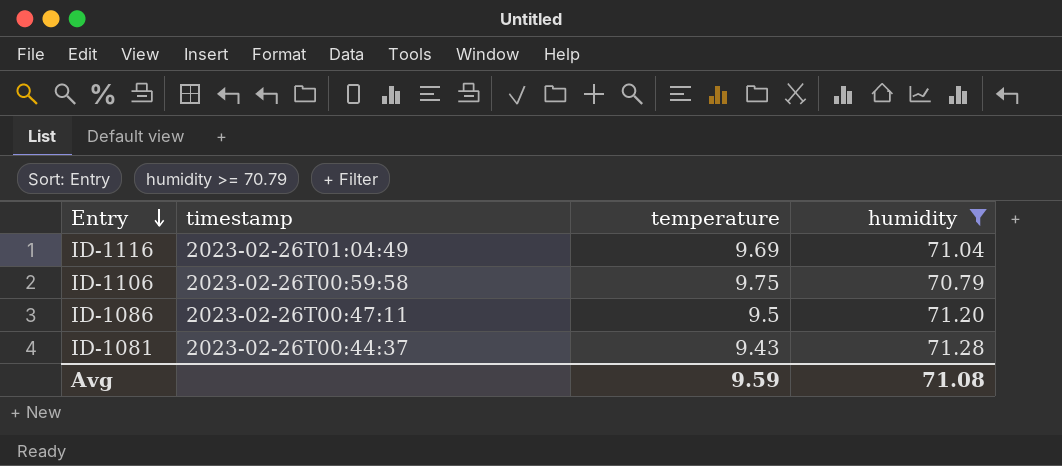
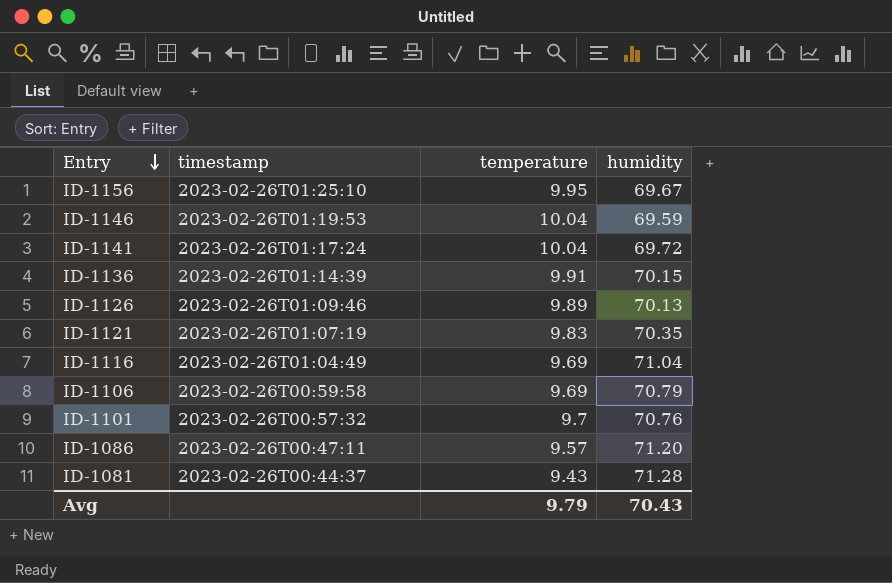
filter: humidity >= 70.79 -> none
ID-1106 | temperature: 9.75 -> 9.69
ID-1086 | temperature: 9.5 -> 9.57
Avg | temperature: 9.59 -> 9.79
Avg | humidity: 71.08 -> 70.43

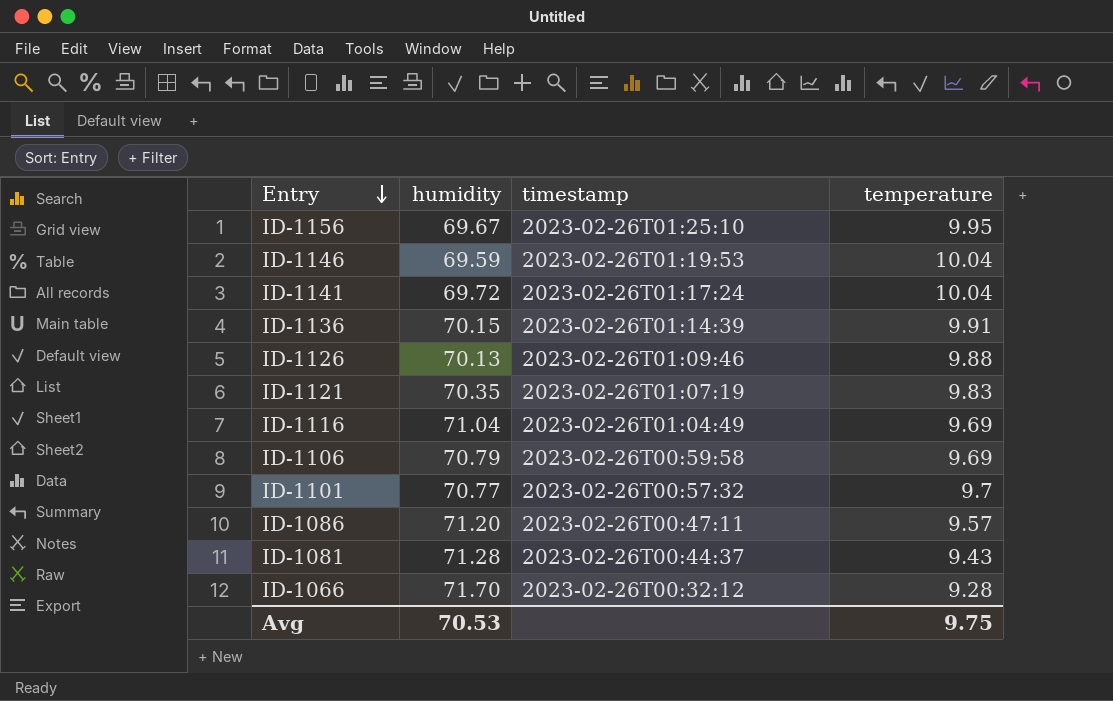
column humidity | position: 4 -> 2
ID-1126 | temperature: 9.89 -> 9.88
ID-1101 | humidity: 70.76 -> 70.77
row ID-1066: none -> 71.70 | 2023-02-26T00:32:12 | 9.28
Avg | humidity: 70.43 -> 70.53
Avg | temperature: 9.79 -> 9.75

